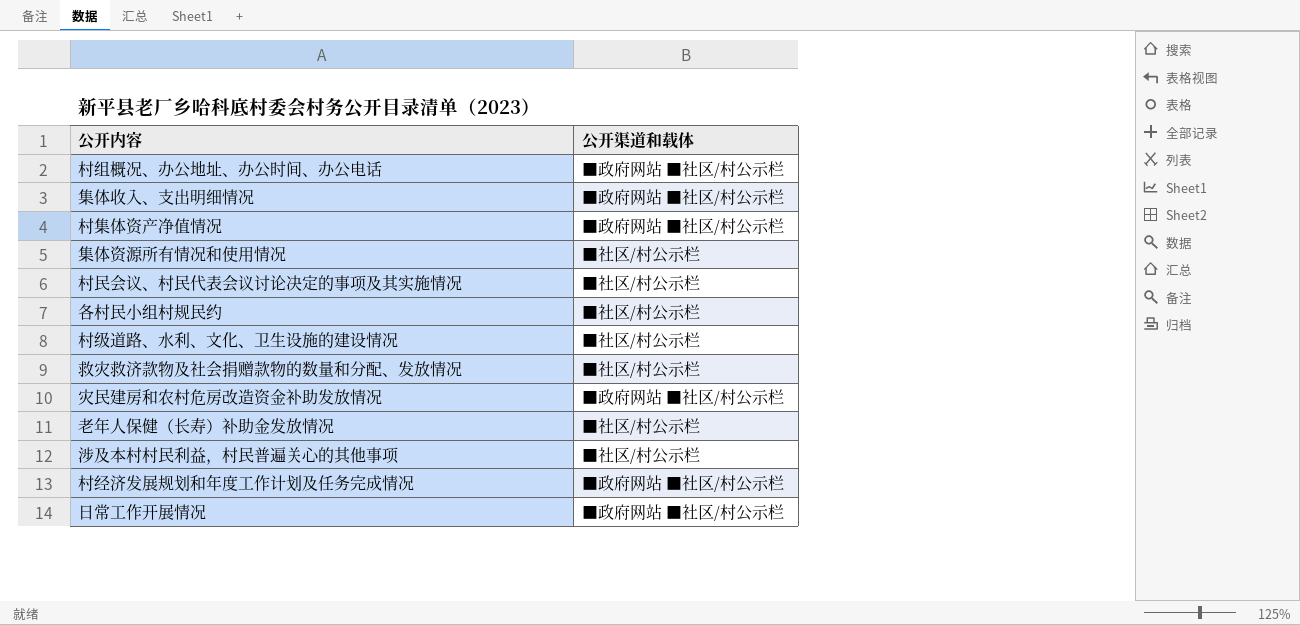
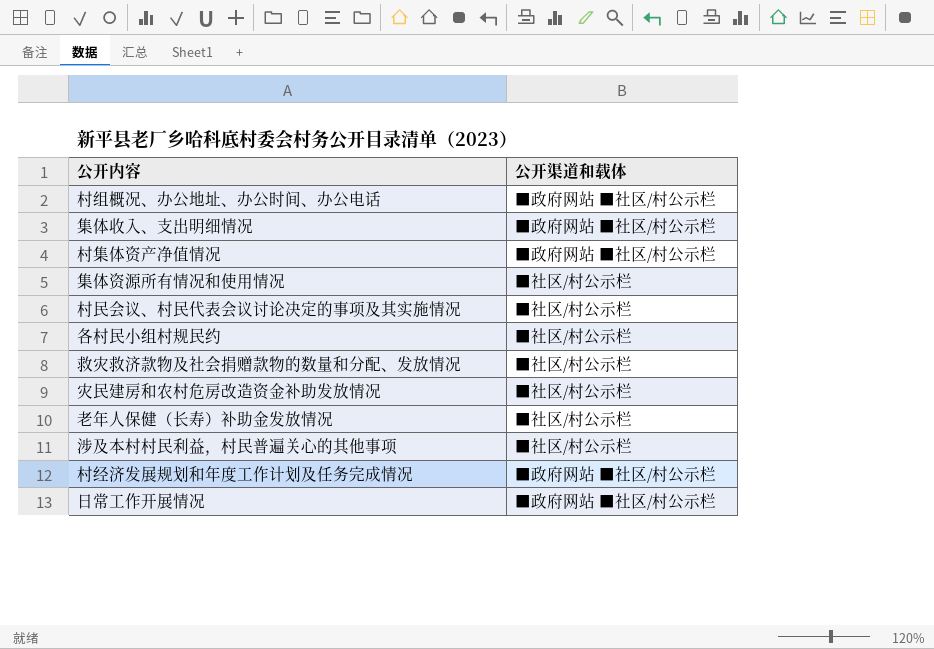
row 村级道路、水利、文化、卫生设施的建设情况: ■社区/村公示栏 -> none
灾民建房和农村危房改造资金补助发放情况 | 公开渠道和载体: ■政府网站 ■社区/村公示栏 -> ■社区/村公示栏

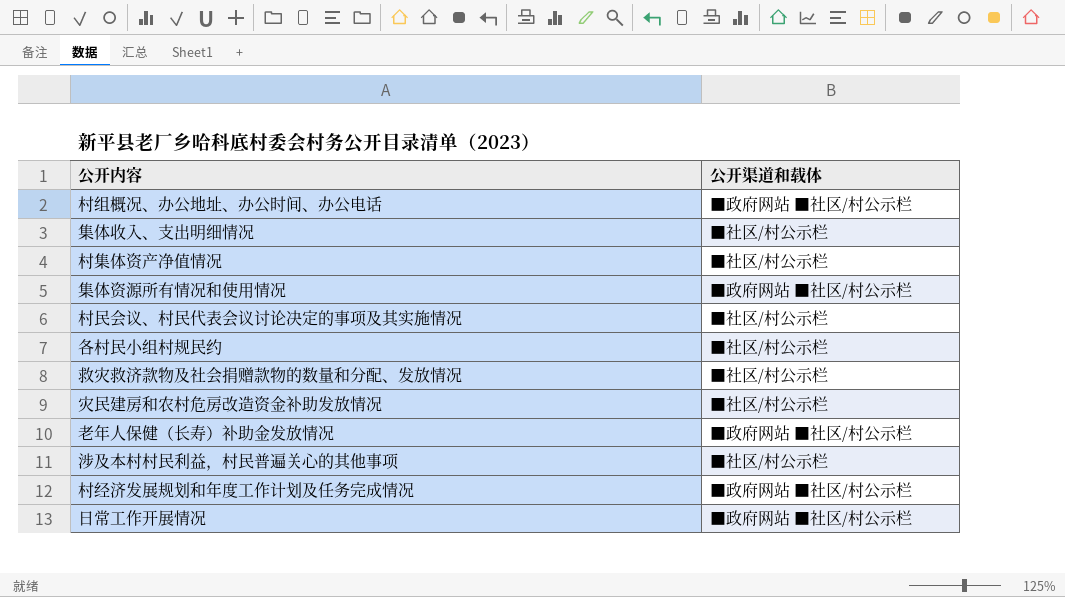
集体收入、支出明细情况 | 公开渠道和载体: ■政府网站 ■社区/村公示栏 -> ■社区/村公示栏
村集体资产净值情况 | 公开渠道和载体: ■政府网站 ■社区/村公示栏 -> ■社区/村公示栏
集体资源所有情况和使用情况 | 公开渠道和载体: ■社区/村公示栏 -> ■政府网站 ■社区/村公示栏
老年人保健（长寿）补助金发放情况 | 公开渠道和载体: ■社区/村公示栏 -> ■政府网站 ■社区/村公示栏

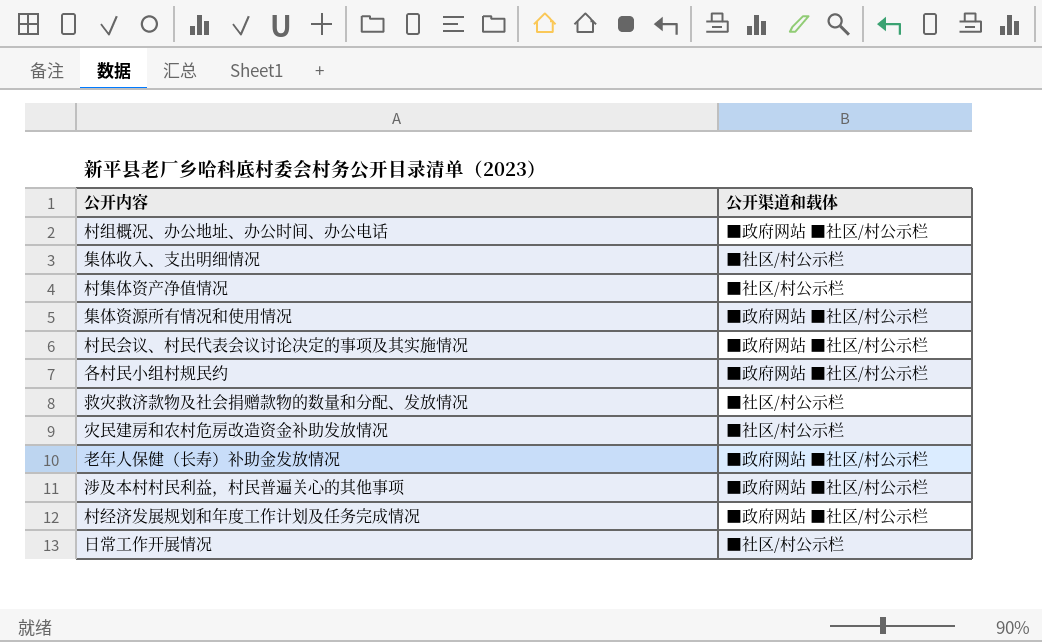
村民会议、村民代表会议讨论决定的事项及其实施情况 | 公开渠道和载体: ■社区/村公示栏 -> ■政府网站 ■社区/村公示栏
各村民小组村规民约 | 公开渠道和载体: ■社区/村公示栏 -> ■政府网站 ■社区/村公示栏
涉及本村村民利益，村民普遍关心的其他事项 | 公开渠道和载体: ■社区/村公示栏 -> ■政府网站 ■社区/村公示栏
日常工作开展情况 | 公开渠道和载体: ■政府网站 ■社区/村公示栏 -> ■社区/村公示栏

